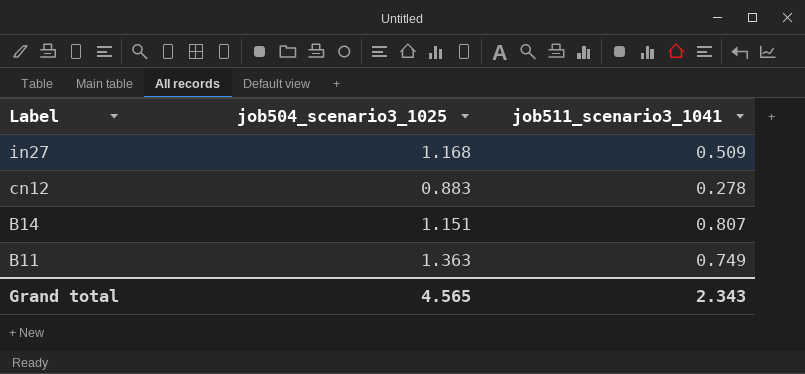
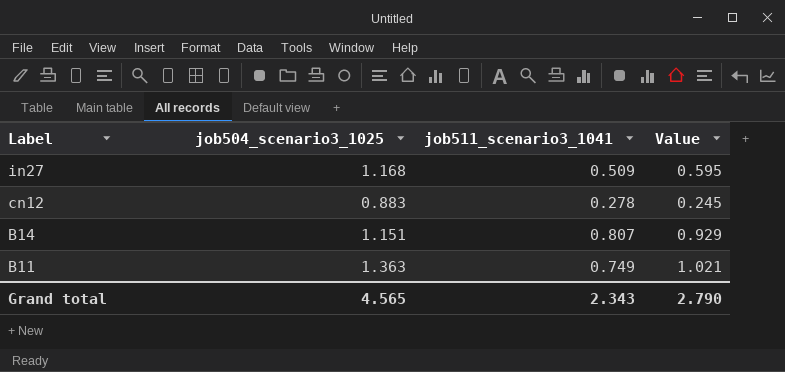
column Value | formula: none -> [job504_scenario3_1025] * [job511_scenario3_1041]

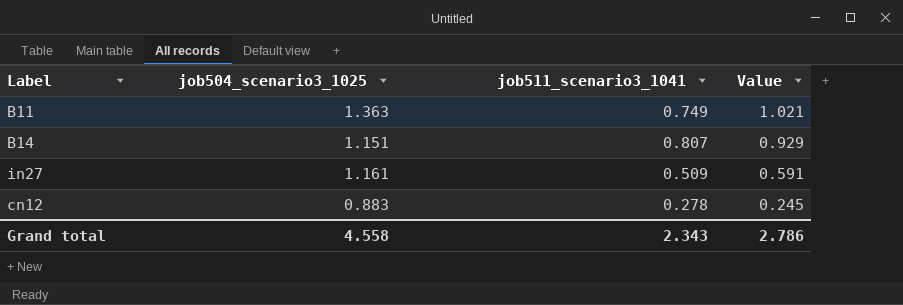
row order: Label descending -> Value descending
in27 | job504_scenario3_1025: 1.168 -> 1.161
in27 | Value: 0.595 -> 0.591
Grand total | job504_scenario3_1025: 4.565 -> 4.558
Grand total | Value: 2.790 -> 2.786

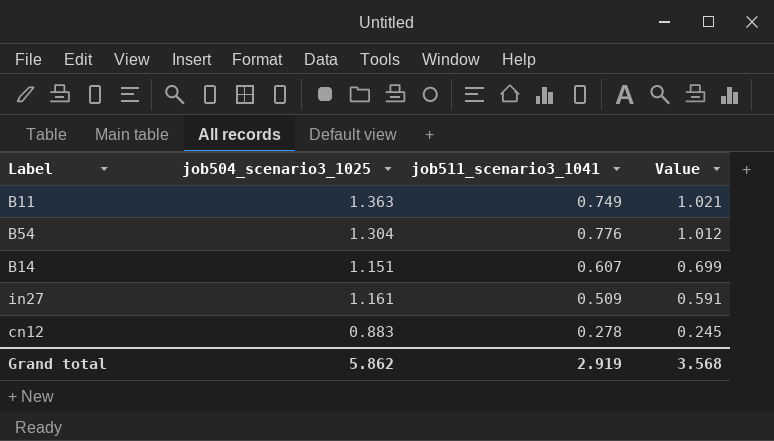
row B54: none -> 1.304 | 0.776 | 1.012
B14 | job511_scenario3_1041: 0.807 -> 0.607
B14 | Value: 0.929 -> 0.699
Grand total | job504_scenario3_1025: 4.558 -> 5.862
Grand total | job511_scenario3_1041: 2.343 -> 2.919
Grand total | Value: 2.786 -> 3.568

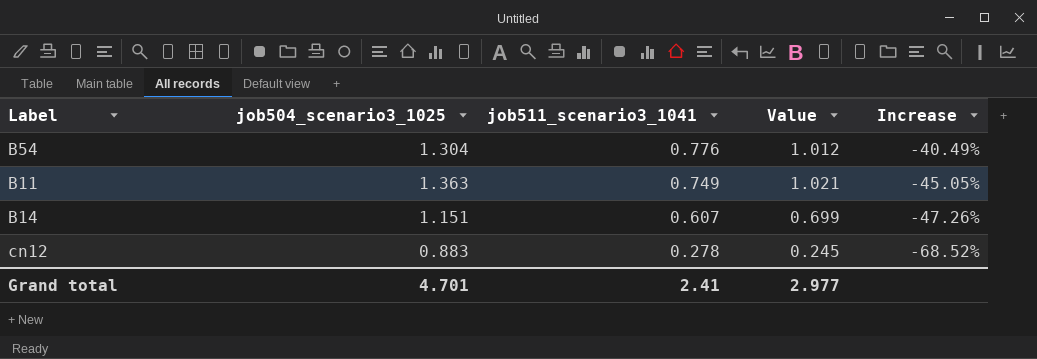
row order: Value descending -> job511_scenario3_1041 descending
column Increase | formula: none -> ([job511_scenario3_1041] - [job504_scenario3_1025]) / [job504_scenario3_1025]
row in27: 1.161 | 0.509 | 0.591 -> none
Grand total | job504_scenario3_1025: 5.862 -> 4.701
Grand total | job511_scenario3_1041: 2.919 -> 2.41
Grand total | Value: 3.568 -> 2.977

